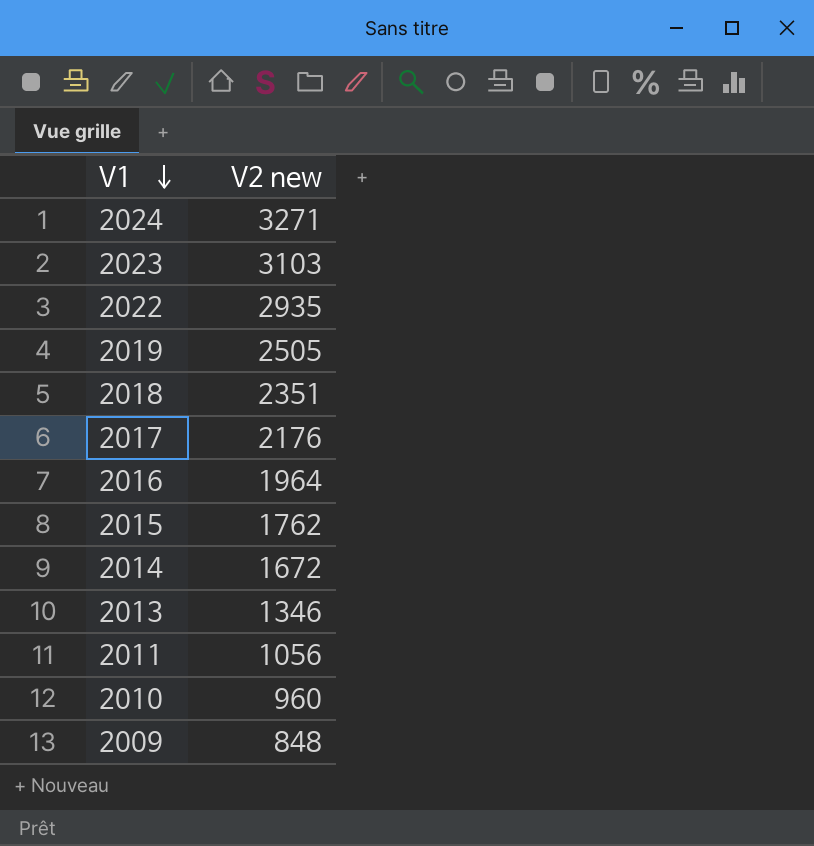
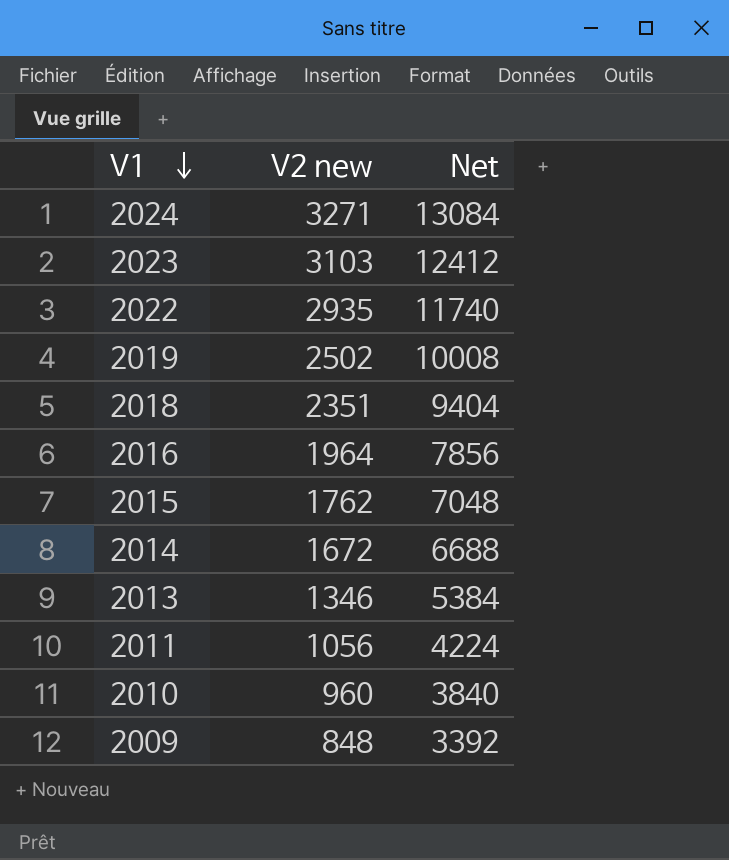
column Net | formula: none -> [V2 new] * 4
row 2017: 2176 -> none
2019 | V2 new: 2505 -> 2502

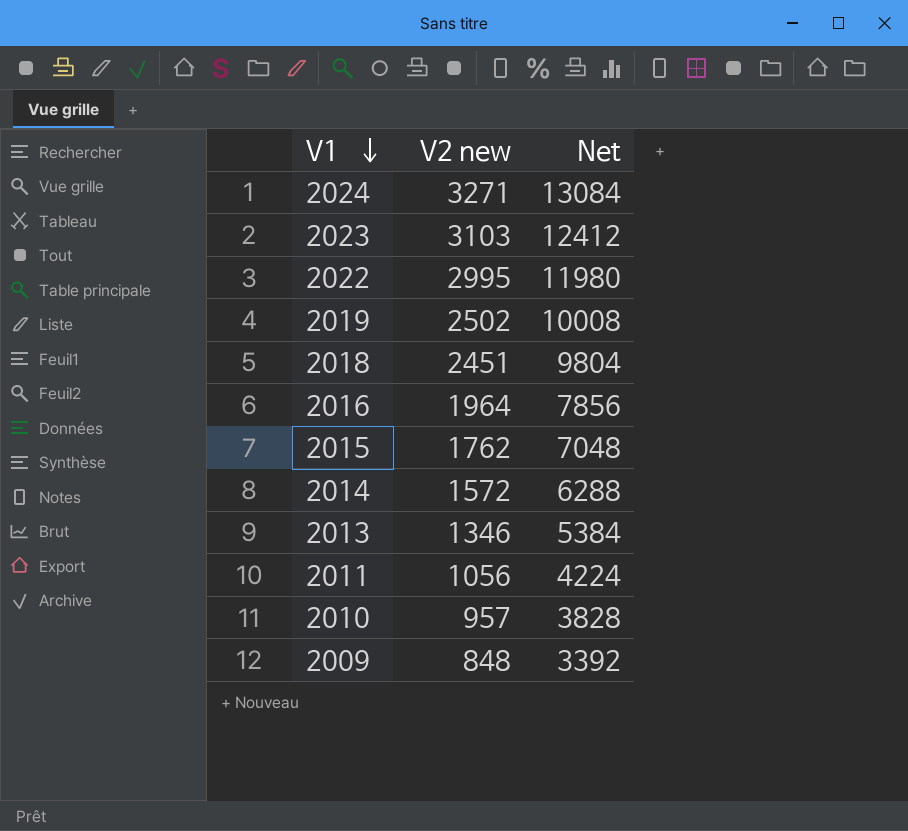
2022 | V2 new: 2935 -> 2995
2022 | Net: 11740 -> 11980
2018 | V2 new: 2351 -> 2451
2018 | Net: 9404 -> 9804
2014 | V2 new: 1672 -> 1572
2014 | Net: 6688 -> 6288
2010 | V2 new: 960 -> 957
2010 | Net: 3840 -> 3828

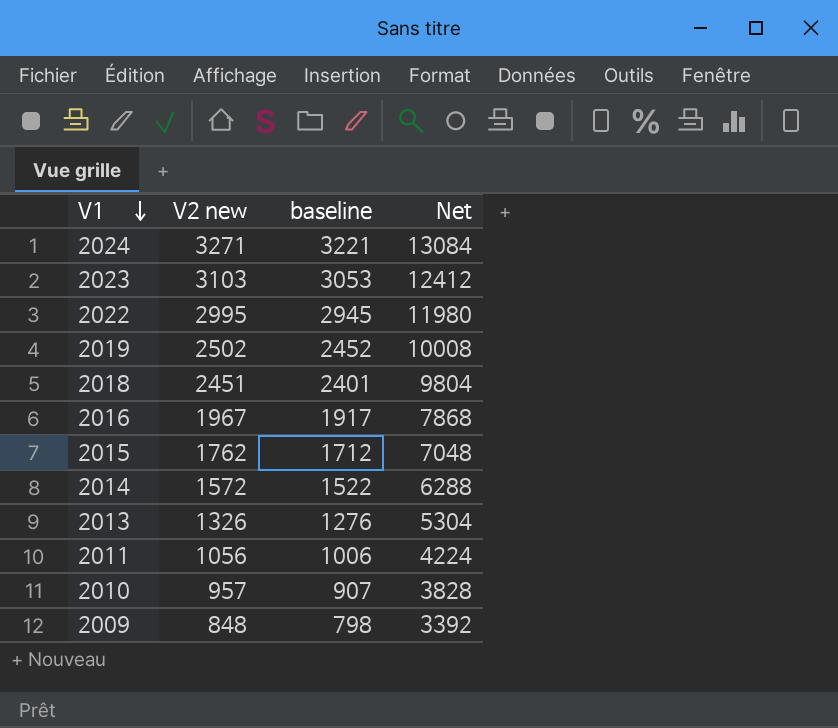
column baseline | formula: none -> [V2 new] - 50
2016 | V2 new: 1964 -> 1967
2016 | Net: 7856 -> 7868
2013 | V2 new: 1346 -> 1326
2013 | Net: 5384 -> 5304

